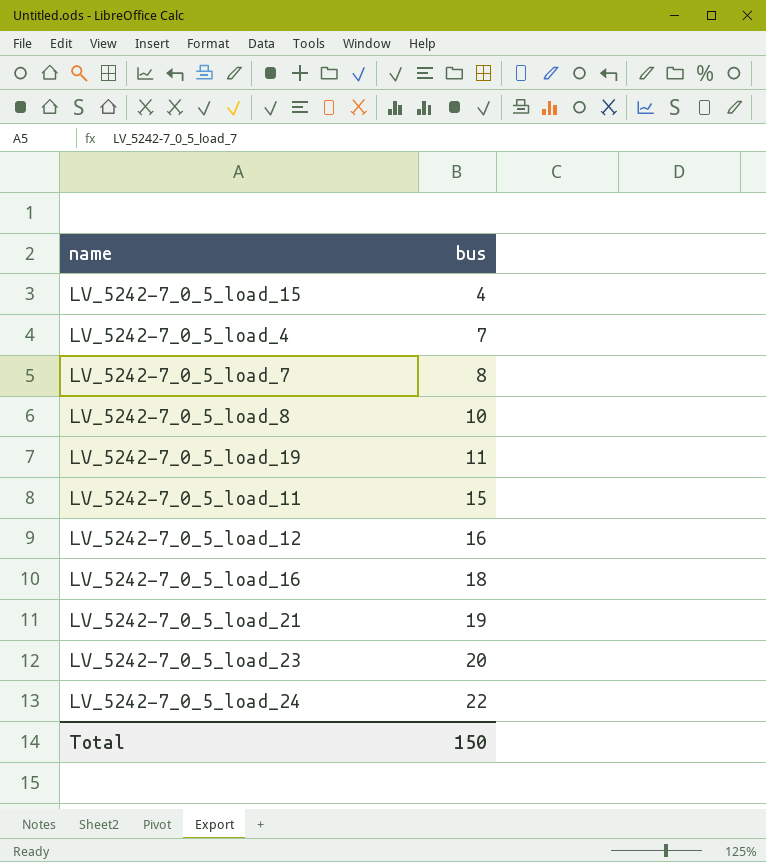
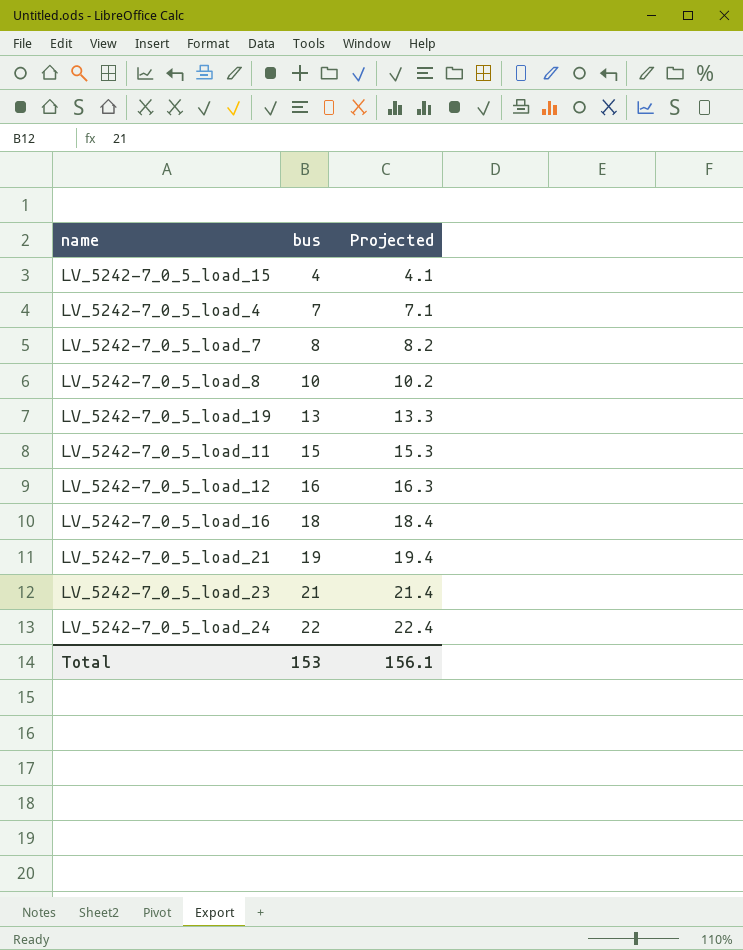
column Projected | formula: none -> [bus] * 1.02
LV_5242-7_0_5_load_19 | bus: 11 -> 13
LV_5242-7_0_5_load_23 | bus: 20 -> 21
Total | bus: 150 -> 153

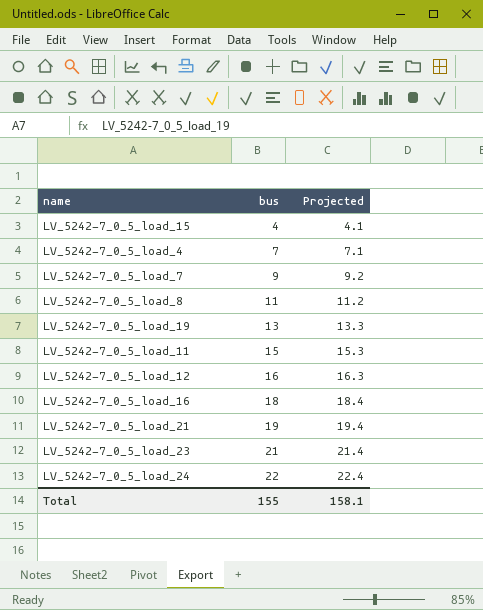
LV_5242-7_0_5_load_7 | bus: 8 -> 9
LV_5242-7_0_5_load_7 | Projected: 8.2 -> 9.2
LV_5242-7_0_5_load_8 | bus: 10 -> 11
LV_5242-7_0_5_load_8 | Projected: 10.2 -> 11.2
Total | bus: 153 -> 155
Total | Projected: 156.1 -> 158.1

